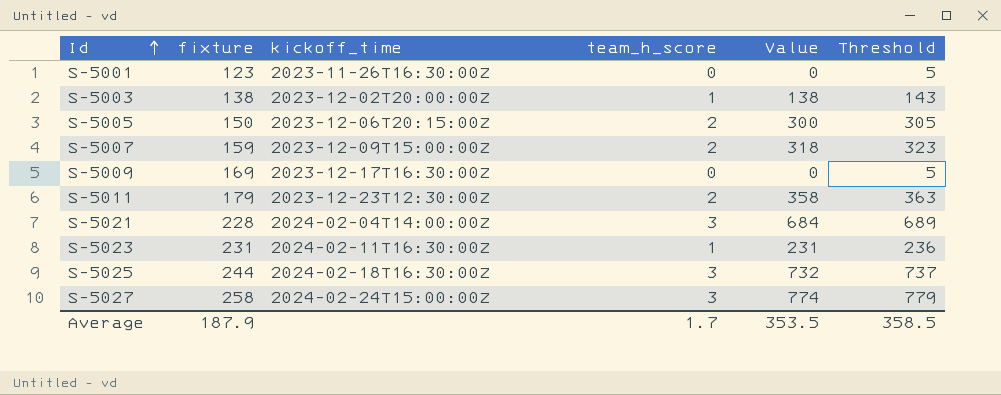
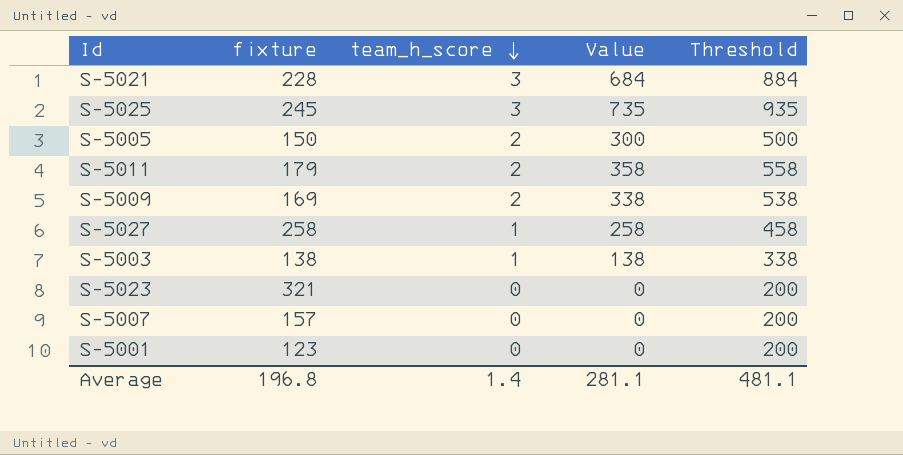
row order: Id ascending -> team_h_score descending
column kickoff_time | position: 3 -> none
column Threshold | formula: [Value] + 5 -> [Value] + 200
S-5025 | fixture: 244 -> 245
S-5025 | Value: 732 -> 735
S-5009 | team_h_score: 0 -> 2
S-5009 | Value: 0 -> 338
S-5027 | team_h_score: 3 -> 1
S-5027 | Value: 774 -> 258
S-5023 | fixture: 231 -> 321
S-5023 | team_h_score: 1 -> 0
S-5023 | Value: 231 -> 0
S-5007 | fixture: 159 -> 157
S-5007 | team_h_score: 2 -> 0
S-5007 | Value: 318 -> 0
Average | fixture: 187.9 -> 196.8
Average | team_h_score: 1.7 -> 1.4
Average | Value: 353.5 -> 281.1
Average | Threshold: 358.5 -> 481.1

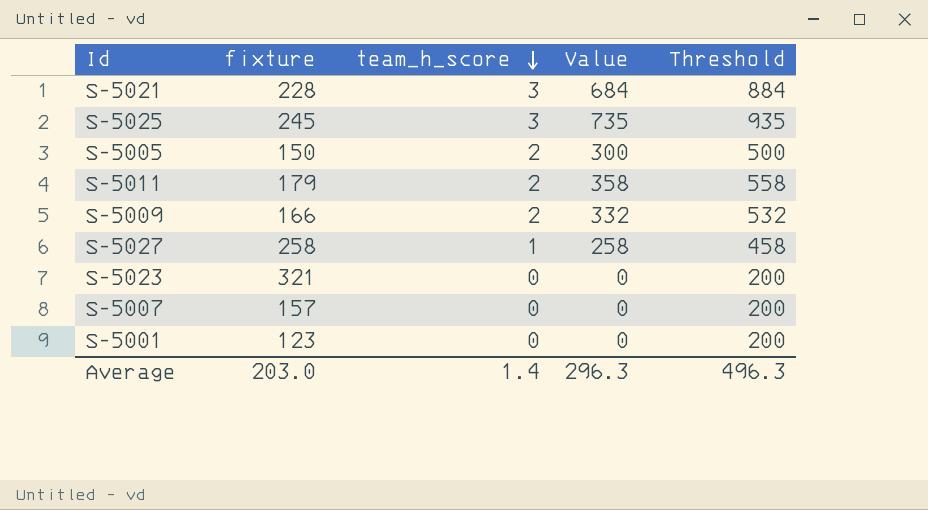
row S-5003: 138 | 1 | 138 | 338 -> none
S-5009 | fixture: 169 -> 166
S-5009 | Value: 338 -> 332
S-5009 | Threshold: 538 -> 532
Average | fixture: 196.8 -> 203.0
Average | Value: 281.1 -> 296.3
Average | Threshold: 481.1 -> 496.3

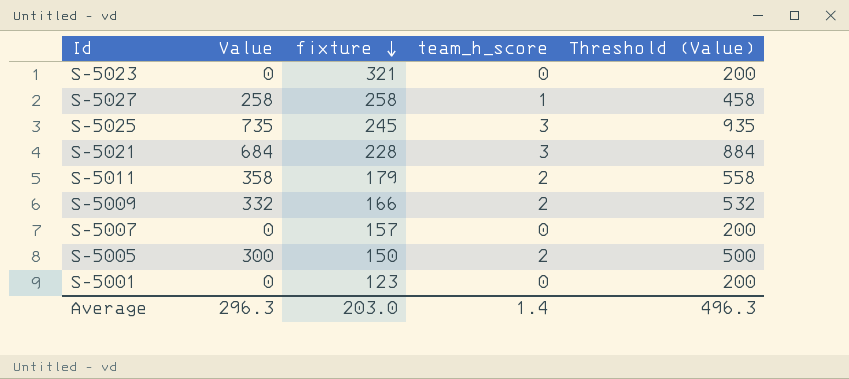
row order: team_h_score descending -> fixture descending
column Value | position: 4 -> 2
column name: Threshold -> Threshold (Value)

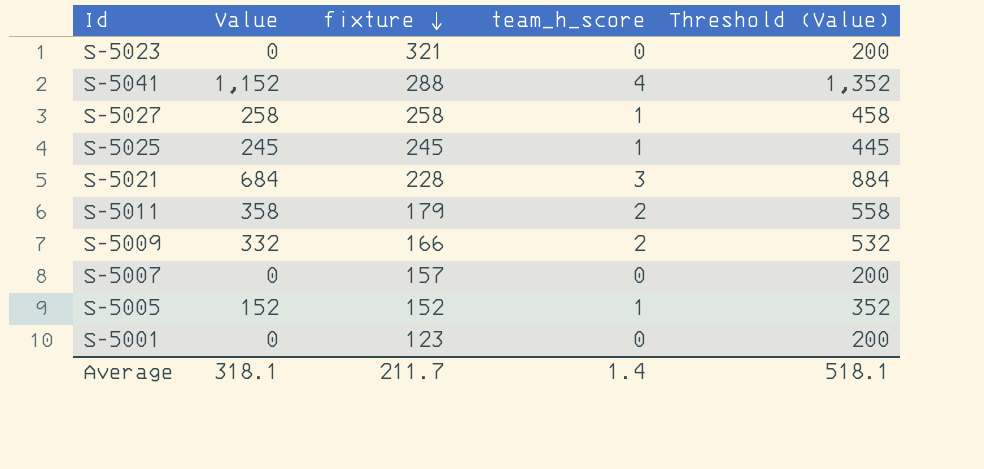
row S-5041: none -> 1,152 | 288 | 4 | 1,352
S-5025 | Value: 735 -> 245
S-5025 | team_h_score: 3 -> 1
S-5025 | Threshold (Value): 935 -> 445
S-5005 | Value: 300 -> 152
S-5005 | fixture: 150 -> 152
S-5005 | team_h_score: 2 -> 1
S-5005 | Threshold (Value): 500 -> 352
Average | Value: 296.3 -> 318.1
Average | fixture: 203.0 -> 211.7
Average | Threshold (Value): 496.3 -> 518.1

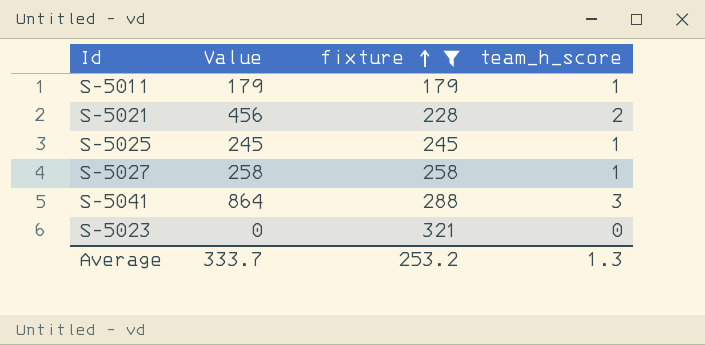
filter: none -> fixture >= 179
row order: fixture descending -> fixture ascending
column Threshold (Value) | formula: [Value] + 200 -> none
S-5011 | Value: 358 -> 179
S-5011 | team_h_score: 2 -> 1
S-5021 | Value: 684 -> 456
S-5021 | team_h_score: 3 -> 2
S-5041 | Value: 1,152 -> 864
S-5041 | team_h_score: 4 -> 3
Average | Value: 318.1 -> 333.7
Average | fixture: 211.7 -> 253.2
Average | team_h_score: 1.4 -> 1.3

